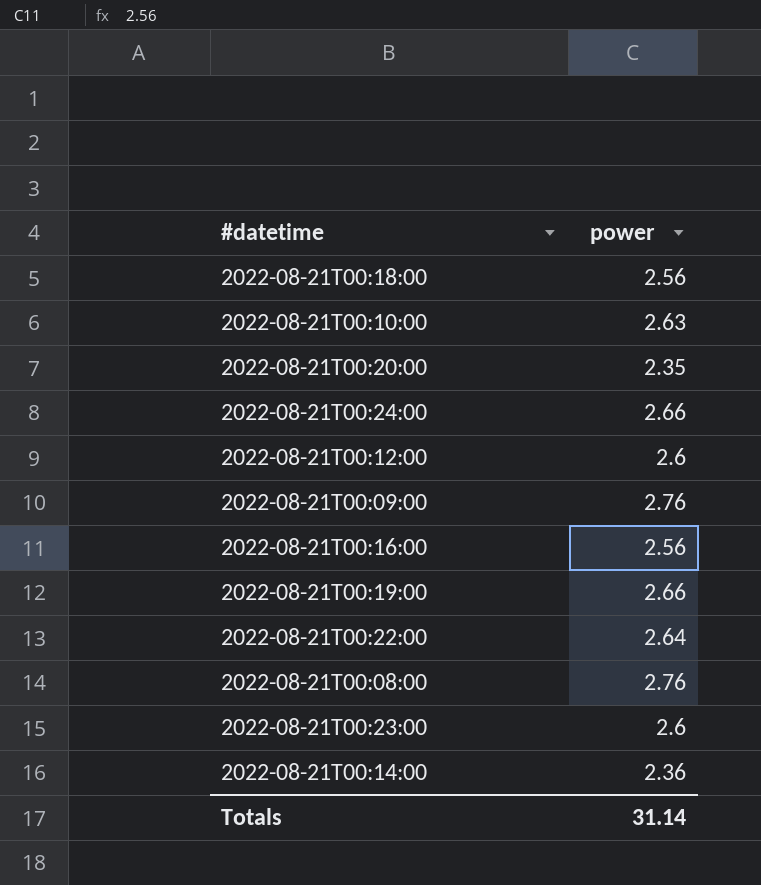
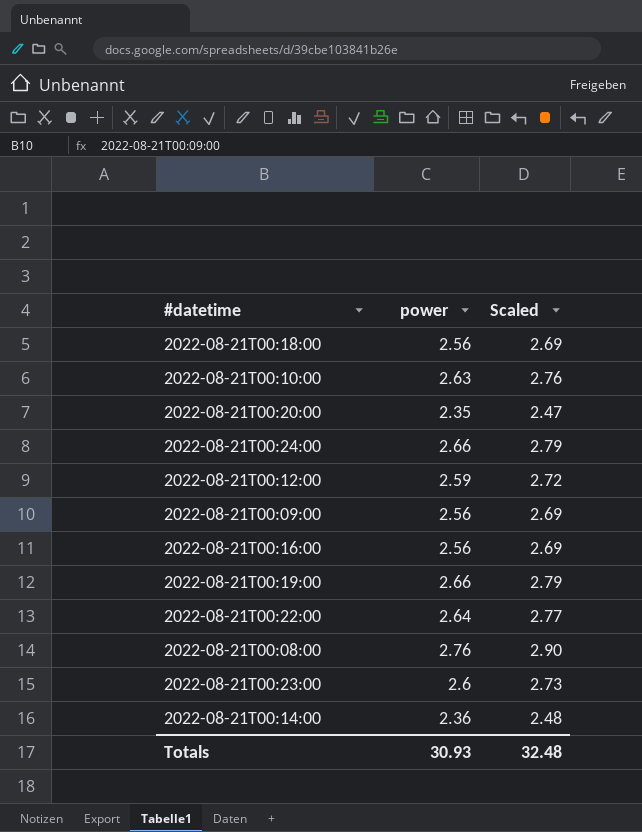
column Scaled | formula: none -> [power] * 1.05
2022-08-21T00:12:00 | power: 2.6 -> 2.59
2022-08-21T00:09:00 | power: 2.76 -> 2.56
Totals | power: 31.14 -> 30.93

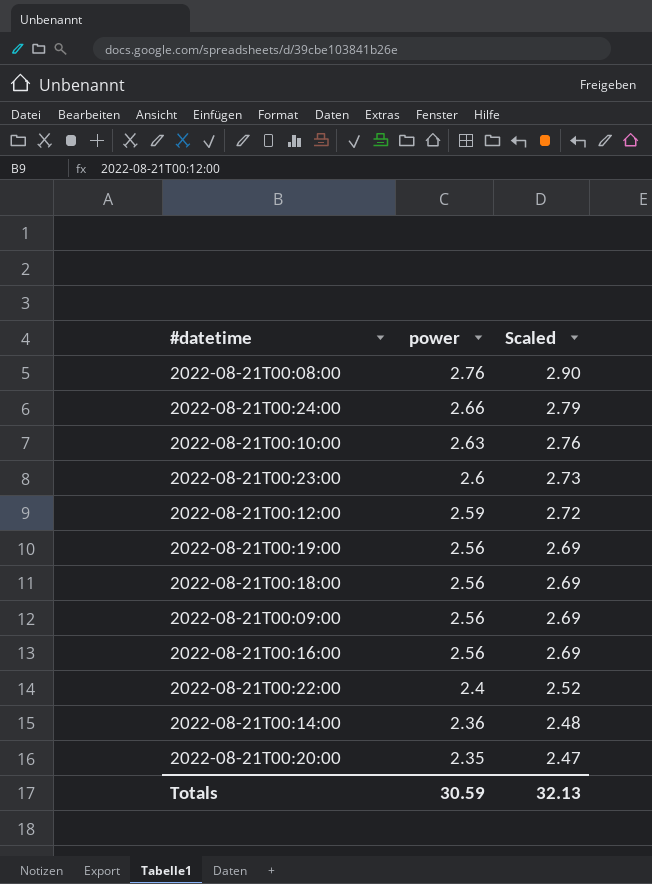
row order: none -> power descending
2022-08-21T00:19:00 | power: 2.66 -> 2.56
2022-08-21T00:19:00 | Scaled: 2.79 -> 2.69
2022-08-21T00:22:00 | power: 2.64 -> 2.4
2022-08-21T00:22:00 | Scaled: 2.77 -> 2.52
Totals | power: 30.93 -> 30.59
Totals | Scaled: 32.48 -> 32.13

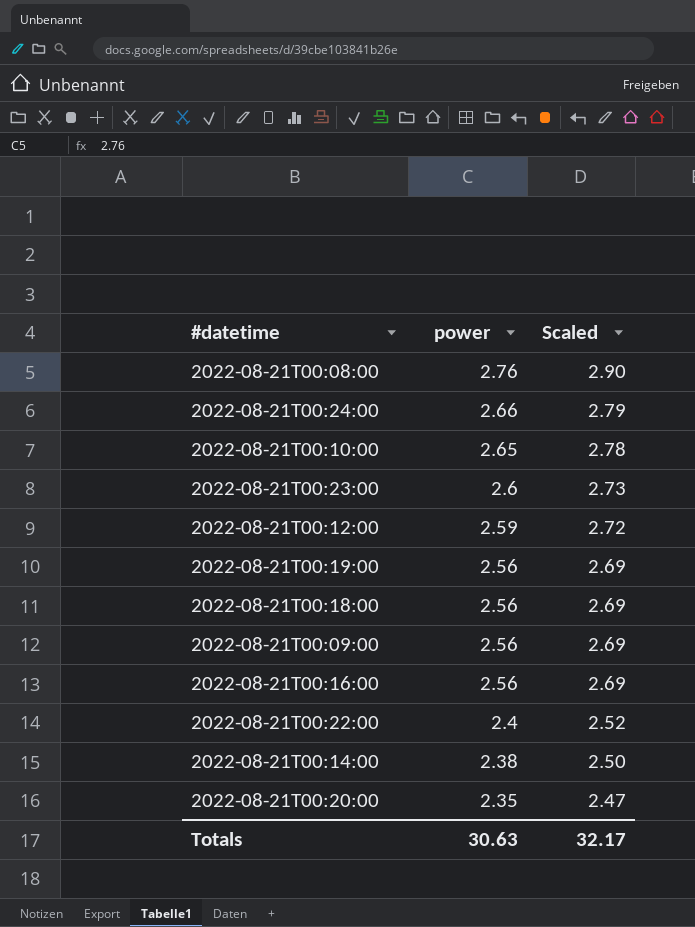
2022-08-21T00:10:00 | power: 2.63 -> 2.65
2022-08-21T00:10:00 | Scaled: 2.76 -> 2.78
2022-08-21T00:14:00 | power: 2.36 -> 2.38
2022-08-21T00:14:00 | Scaled: 2.48 -> 2.50
Totals | power: 30.59 -> 30.63
Totals | Scaled: 32.13 -> 32.17

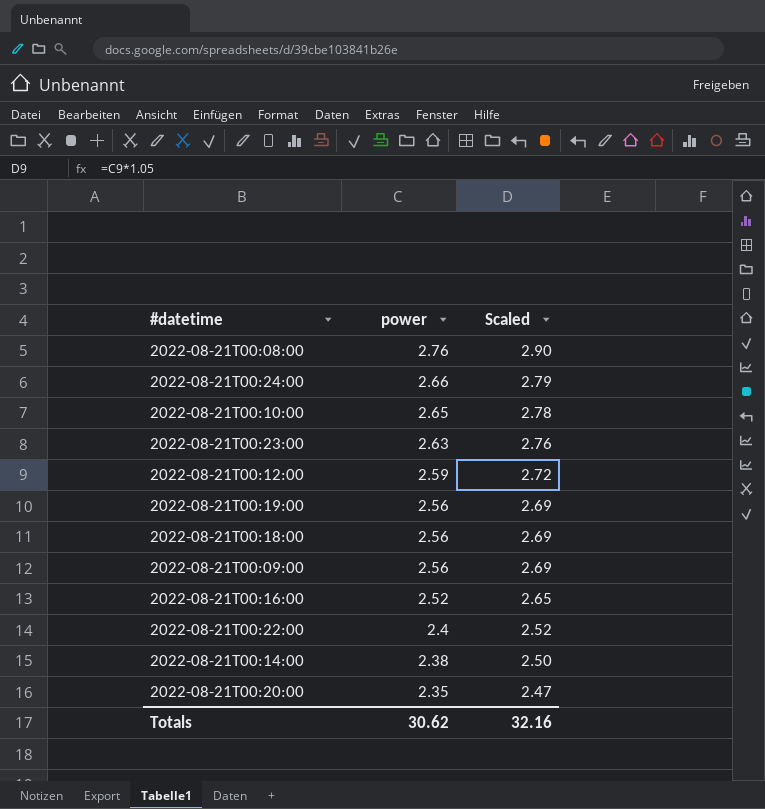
2022-08-21T00:23:00 | power: 2.6 -> 2.63
2022-08-21T00:23:00 | Scaled: 2.73 -> 2.76
2022-08-21T00:16:00 | power: 2.56 -> 2.52
2022-08-21T00:16:00 | Scaled: 2.69 -> 2.65
Totals | power: 30.63 -> 30.62
Totals | Scaled: 32.17 -> 32.16

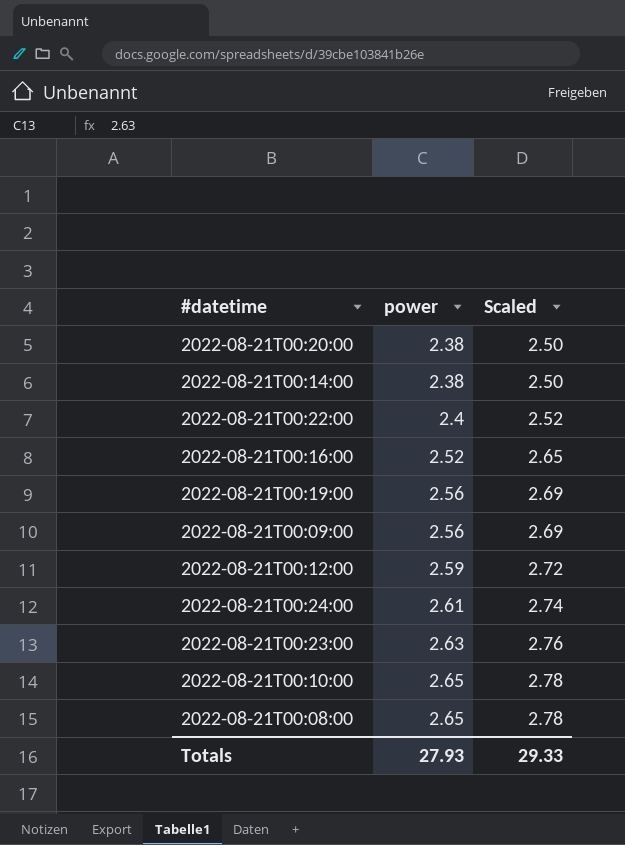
row order: power descending -> power ascending
row 2022-08-21T00:18:00: 2.56 | 2.69 -> none
2022-08-21T00:20:00 | power: 2.35 -> 2.38
2022-08-21T00:20:00 | Scaled: 2.47 -> 2.50
2022-08-21T00:24:00 | power: 2.66 -> 2.61
2022-08-21T00:24:00 | Scaled: 2.79 -> 2.74
2022-08-21T00:08:00 | power: 2.76 -> 2.65
2022-08-21T00:08:00 | Scaled: 2.90 -> 2.78
Totals | power: 30.62 -> 27.93
Totals | Scaled: 32.16 -> 29.33

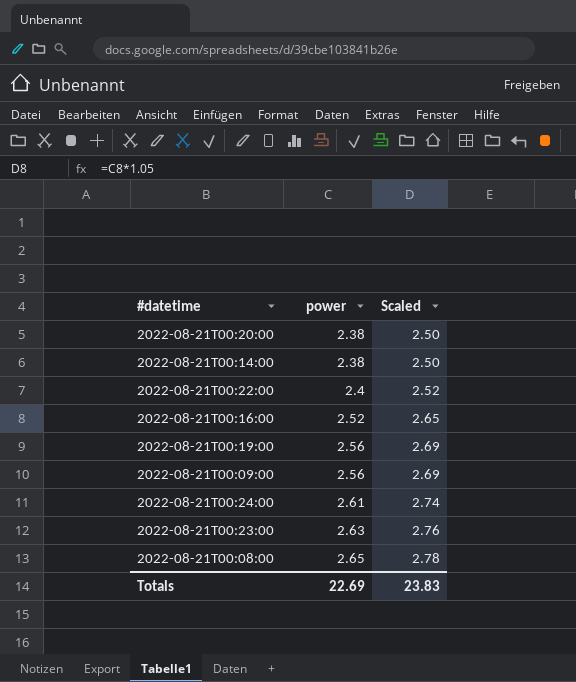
row 2022-08-21T00:12:00: 2.59 | 2.72 -> none
row 2022-08-21T00:10:00: 2.65 | 2.78 -> none
Totals | power: 27.93 -> 22.69
Totals | Scaled: 29.33 -> 23.83

